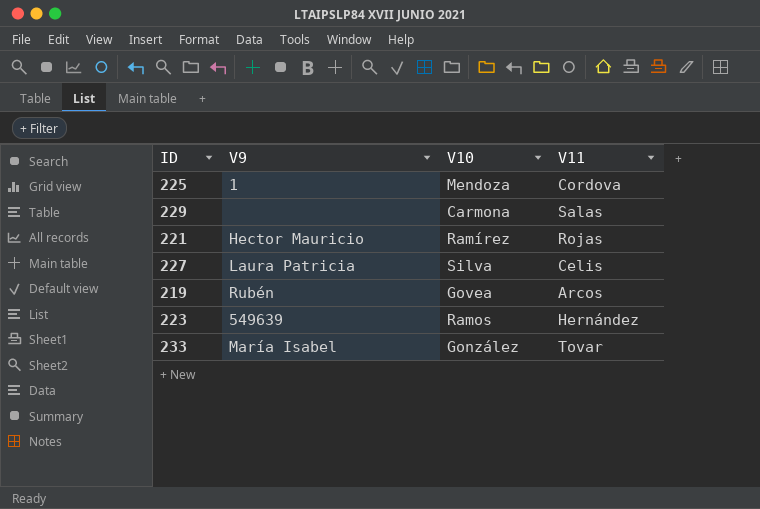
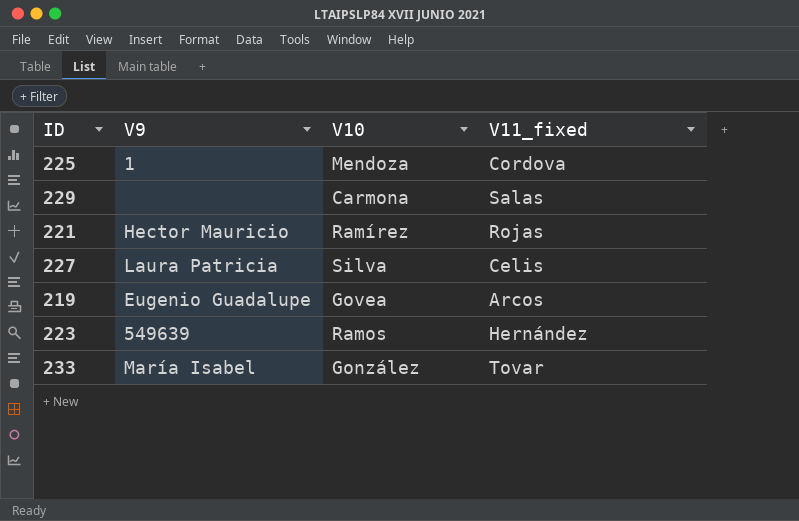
column name: V11 -> V11_fixed
219 | V9: Rubén -> Eugenio Guadalupe

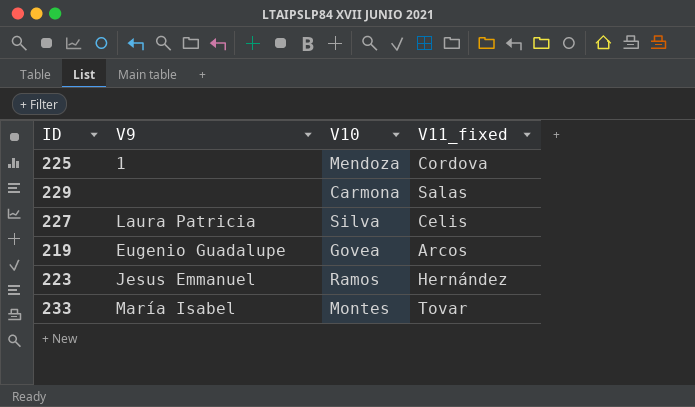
row 221: Hector Mauricio | Ramírez | Rojas -> none
223 | V9: 549639 -> Jesus Emmanuel
233 | V10: González -> Montes

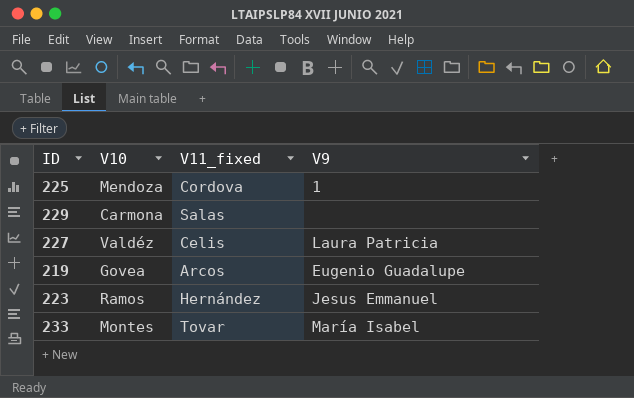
column V9 | position: 2 -> 4
227 | V10: Silva -> Valdéz

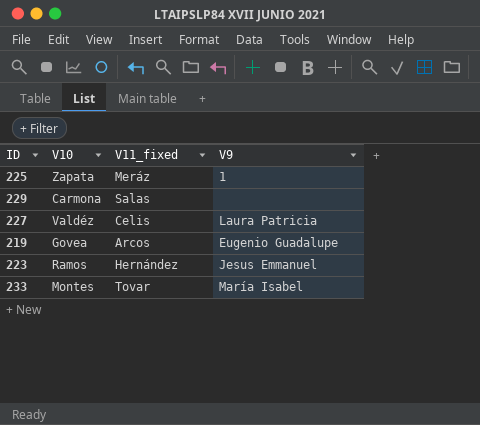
225 | V10: Mendoza -> Zapata
225 | V11_fixed: Cordova -> Meráz

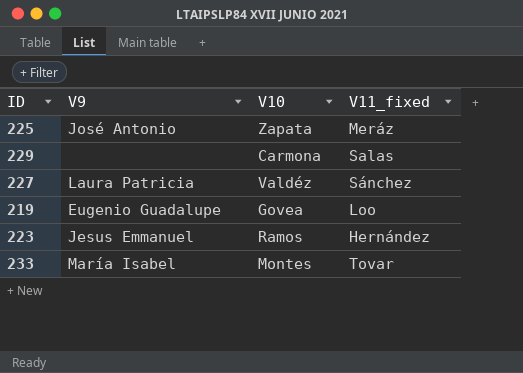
column V9 | position: 4 -> 2
225 | V9: 1 -> José Antonio
227 | V11_fixed: Celis -> Sánchez
219 | V11_fixed: Arcos -> Loo

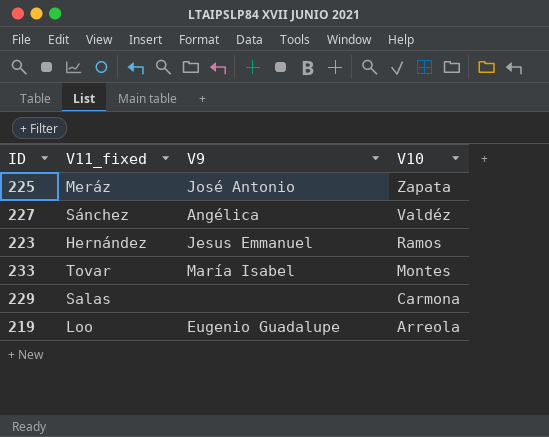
row order: none -> V10 descending
column V11_fixed | position: 4 -> 2
227 | V9: Laura Patricia -> Angélica
219 | V10: Govea -> Arreola

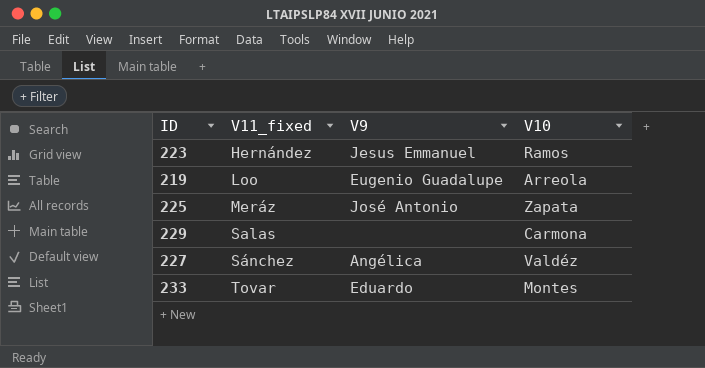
row order: V10 descending -> V11_fixed ascending
233 | V9: María Isabel -> Eduardo

